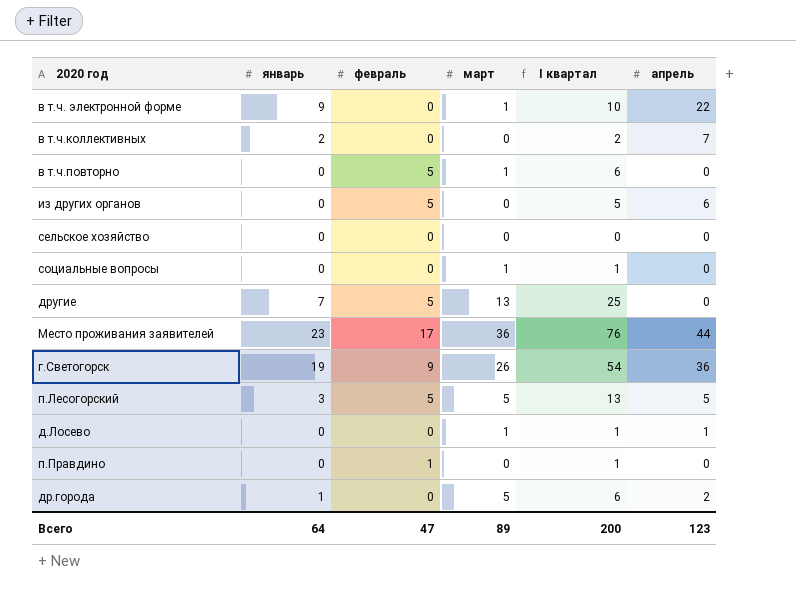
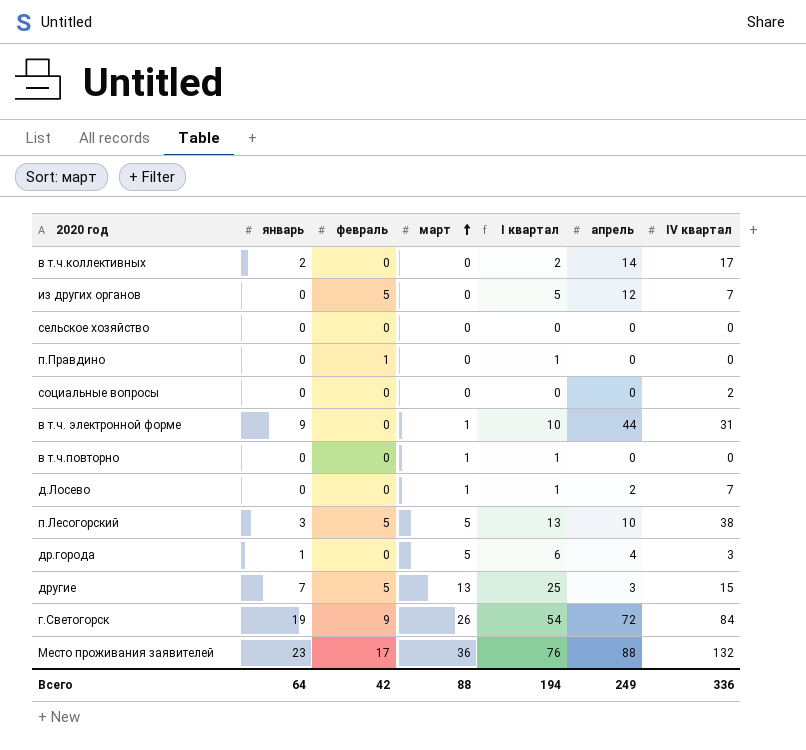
row order: none -> март ascending
column IV квартал | position: none -> 7
в т.ч.коллективных | апрель: 7 -> 14
из других органов | апрель: 6 -> 12
социальные вопросы | март: 1 -> 0
социальные вопросы | I квартал: 1 -> 0
в т.ч. электронной форме | апрель: 22 -> 44
в т.ч.повторно | февраль: 5 -> 0
в т.ч.повторно | I квартал: 6 -> 1
д.Лосево | апрель: 1 -> 2
п.Лесогорский | апрель: 5 -> 10
др.города | апрель: 2 -> 4
другие | апрель: 0 -> 3
г.Светогорск | апрель: 36 -> 72
Место проживания заявителей | апрель: 44 -> 88
Всего | февраль: 47 -> 42
Всего | март: 89 -> 88
Всего | I квартал: 200 -> 194
Всего | апрель: 123 -> 249

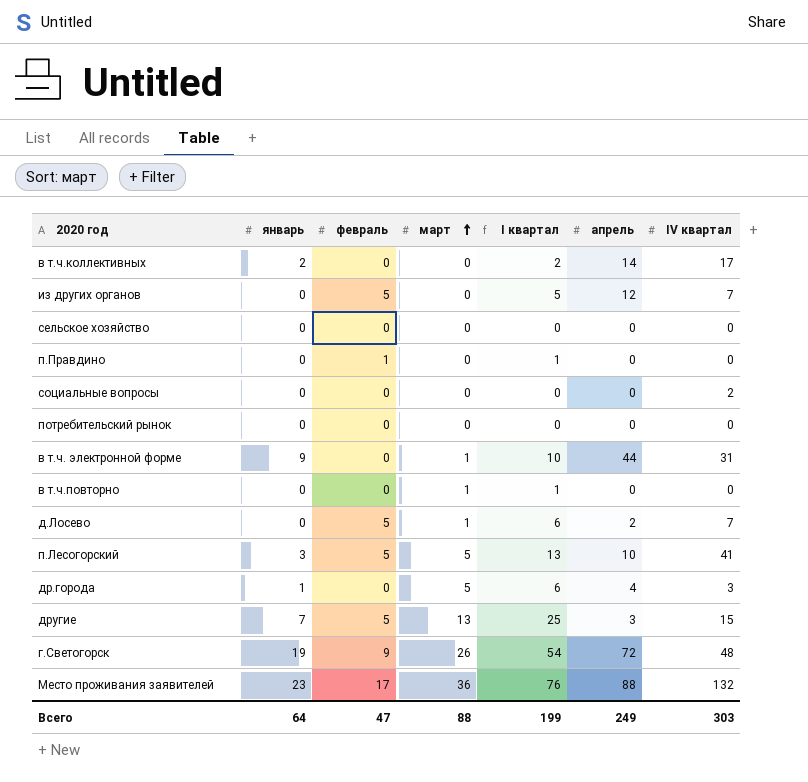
row потребительский рынок: none -> 0 | 0 | 0 | 0 | 0 | 0
д.Лосево | февраль: 0 -> 5
д.Лосево | I квартал: 1 -> 6
п.Лесогорский | IV квартал: 38 -> 41
г.Светогорск | IV квартал: 84 -> 48
Всего | февраль: 42 -> 47
Всего | I квартал: 194 -> 199
Всего | IV квартал: 336 -> 303

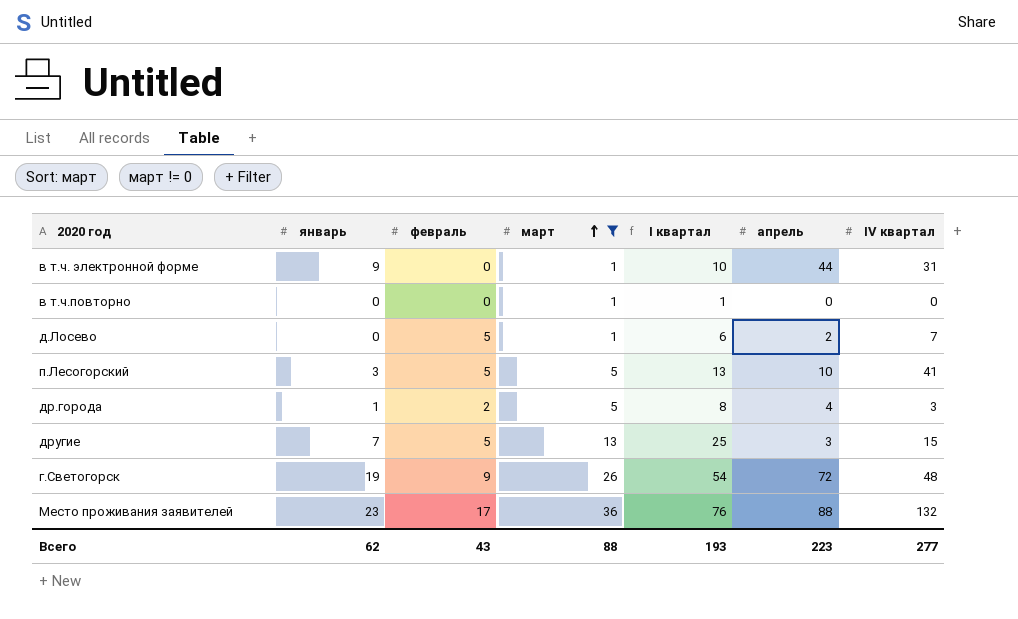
filter: none -> март != 0
др.города | февраль: 0 -> 2
др.города | I квартал: 6 -> 8
Всего | январь: 64 -> 62
Всего | февраль: 47 -> 43
Всего | I квартал: 199 -> 193
Всего | апрель: 249 -> 223
Всего | IV квартал: 303 -> 277

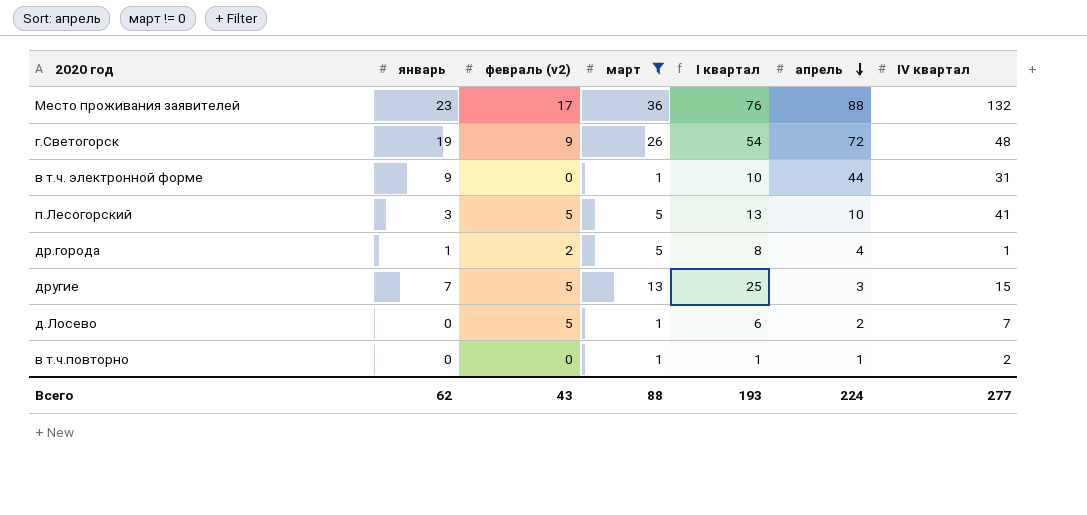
row order: март ascending -> апрель descending
column name: февраль -> февраль (v2)
др.города | IV квартал: 3 -> 1
в т.ч.повторно | апрель: 0 -> 1
в т.ч.повторно | IV квартал: 0 -> 2
Всего | апрель: 223 -> 224

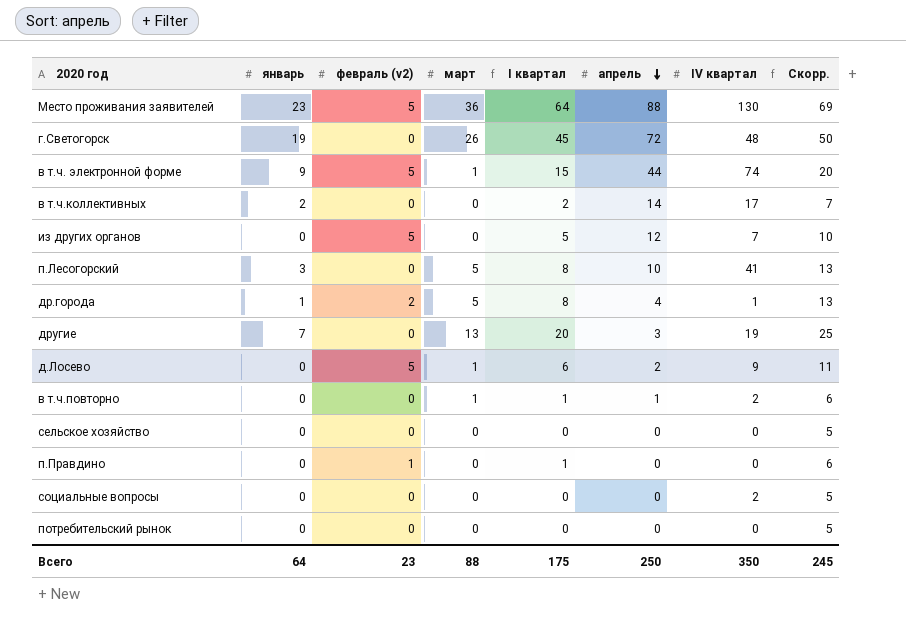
filter: март != 0 -> none
column Скорр. | formula: none -> [I квартал] + 5
Место проживания заявителей | февраль (v2): 17 -> 5
Место проживания заявителей | I квартал: 76 -> 64
Место проживания заявителей | IV квартал: 132 -> 130
г.Светогорск | февраль (v2): 9 -> 0
г.Светогорск | I квартал: 54 -> 45
в т.ч. электронной форме | февраль (v2): 0 -> 5
в т.ч. электронной форме | I квартал: 10 -> 15
в т.ч. электронной форме | IV квартал: 31 -> 74
п.Лесогорский | февраль (v2): 5 -> 0
п.Лесогорский | I квартал: 13 -> 8
другие | февраль (v2): 5 -> 0
другие | I квартал: 25 -> 20
другие | IV квартал: 15 -> 19
д.Лосево | IV квартал: 7 -> 9
Всего | январь: 62 -> 64
Всего | февраль (v2): 43 -> 23
Всего | I квартал: 193 -> 175
Всего | апрель: 224 -> 250
Всего | IV квартал: 277 -> 350

